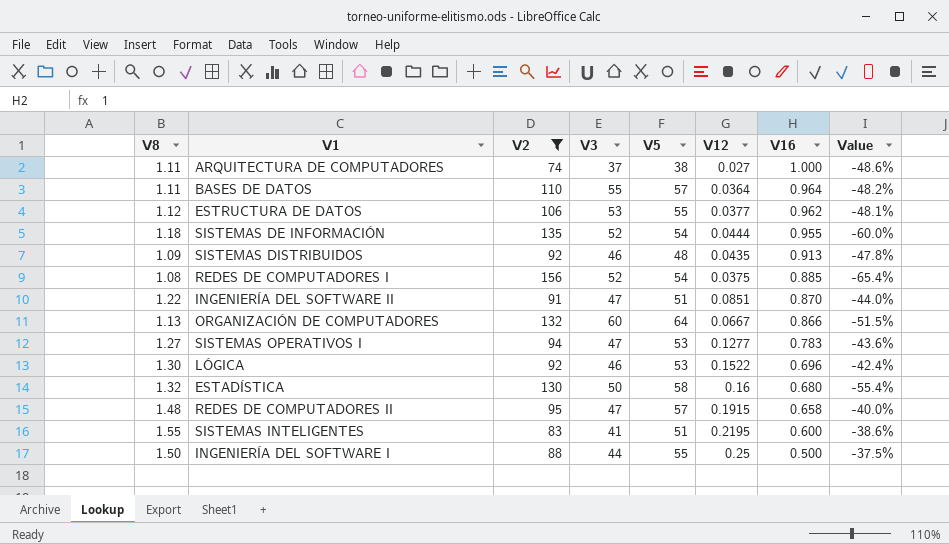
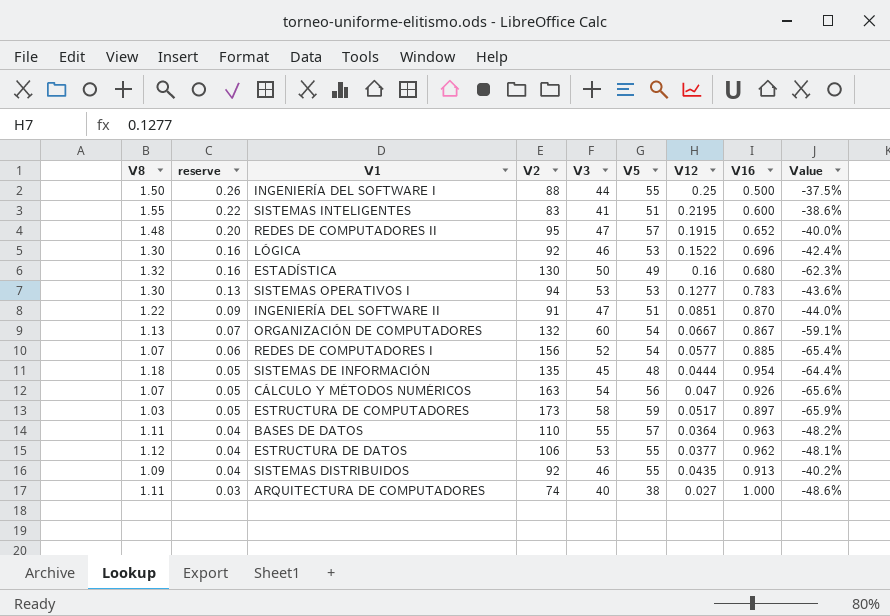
filter: V2 <= 156 -> none
row order: V16 descending -> reserve descending
column reserve | formula: none -> [V12] * 1.02
REDES DE COMPUTADORES II | V16: 0.658 -> 0.652
ESTADÍSTICA | V5: 58 -> 49
ESTADÍSTICA | Value: -55.4% -> -62.3%
SISTEMAS OPERATIVOS I | V8: 1.27 -> 1.30
SISTEMAS OPERATIVOS I | V3: 47 -> 53
ORGANIZACIÓN DE COMPUTADORES | V5: 64 -> 54
ORGANIZACIÓN DE COMPUTADORES | V16: 0.866 -> 0.867
ORGANIZACIÓN DE COMPUTADORES | Value: -51.5% -> -59.1%
REDES DE COMPUTADORES I | V8: 1.08 -> 1.07
REDES DE COMPUTADORES I | V12: 0.0375 -> 0.0577
SISTEMAS DE INFORMACIÓN | V3: 52 -> 45
SISTEMAS DE INFORMACIÓN | V5: 54 -> 48
SISTEMAS DE INFORMACIÓN | V16: 0.955 -> 0.954
SISTEMAS DE INFORMACIÓN | Value: -60.0% -> -64.4%
BASES DE DATOS | V16: 0.964 -> 0.963
SISTEMAS DISTRIBUIDOS | V5: 48 -> 55
SISTEMAS DISTRIBUIDOS | Value: -47.8% -> -40.2%
ARQUITECTURA DE COMPUTADORES | V3: 37 -> 40

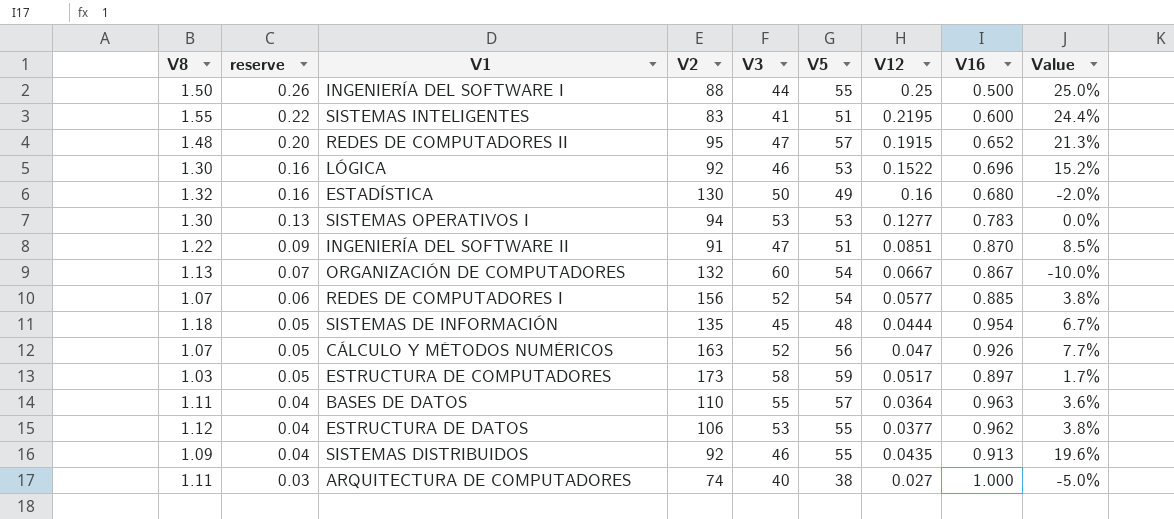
column Value | formula: ([V5] - [V2]) / [V2] -> ([V5] - [V3]) / [V3]
CÁLCULO Y MÉTODOS NUMÉRICOS | V3: 54 -> 52

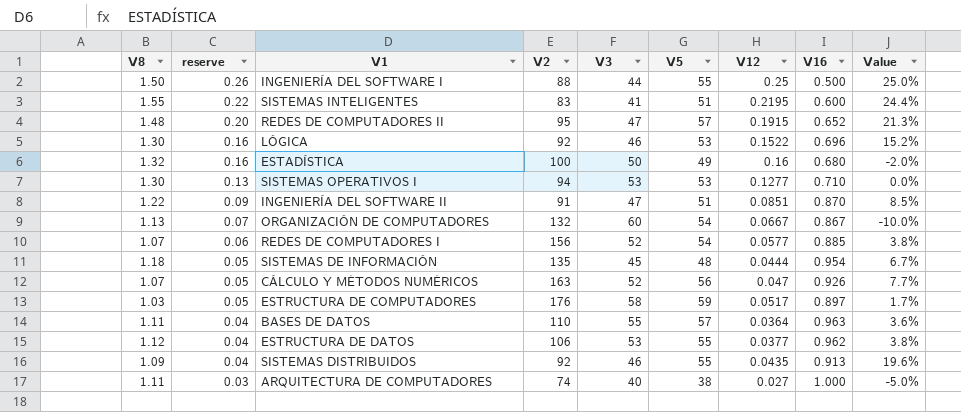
ESTADÍSTICA | V2: 130 -> 100
SISTEMAS OPERATIVOS I | V16: 0.783 -> 0.710
ESTRUCTURA DE COMPUTADORES | V2: 173 -> 176

